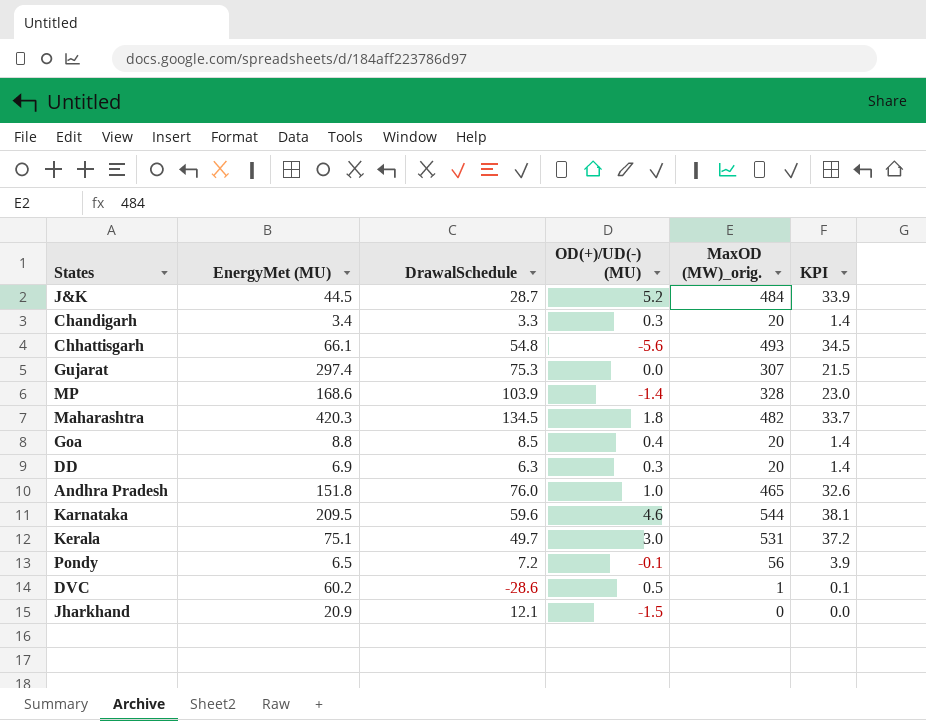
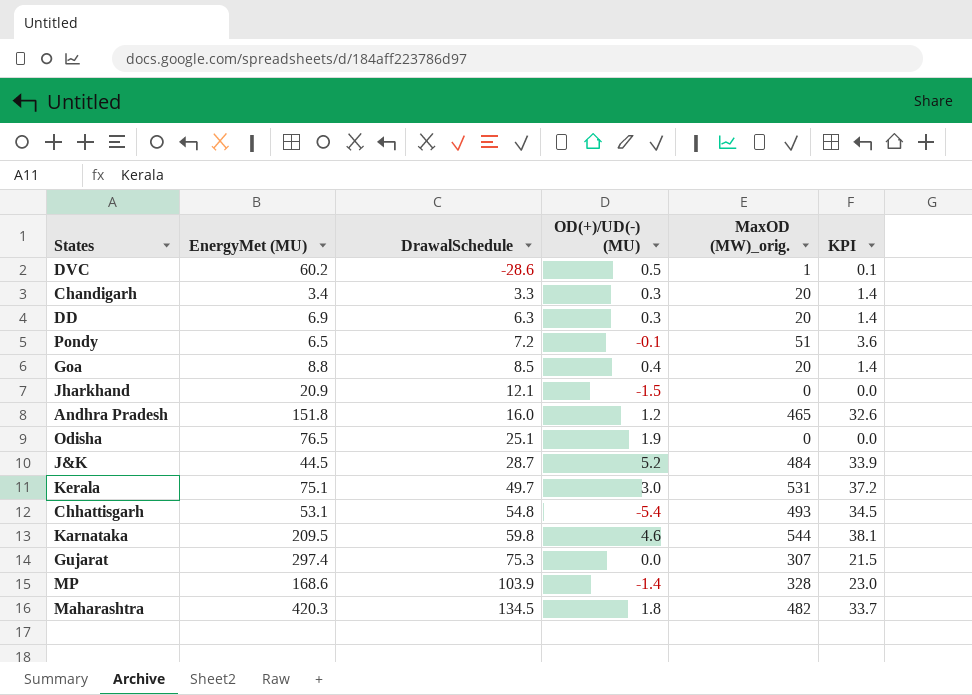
row order: none -> DrawalSchedule ascending
Pondy | MaxOD (MW)_orig.: 56 -> 51
Pondy | KPI: 3.9 -> 3.6
Andhra Pradesh | DrawalSchedule: 76.0 -> 16.0
Andhra Pradesh | OD(+)/UD(-) (MU): 1.0 -> 1.2
row Odisha: none -> 76.5 | 25.1 | 1.9 | 0 | 0.0
Chhattisgarh | EnergyMet (MU): 66.1 -> 53.1
Chhattisgarh | OD(+)/UD(-) (MU): -5.6 -> -5.4
Karnataka | DrawalSchedule: 59.6 -> 59.8

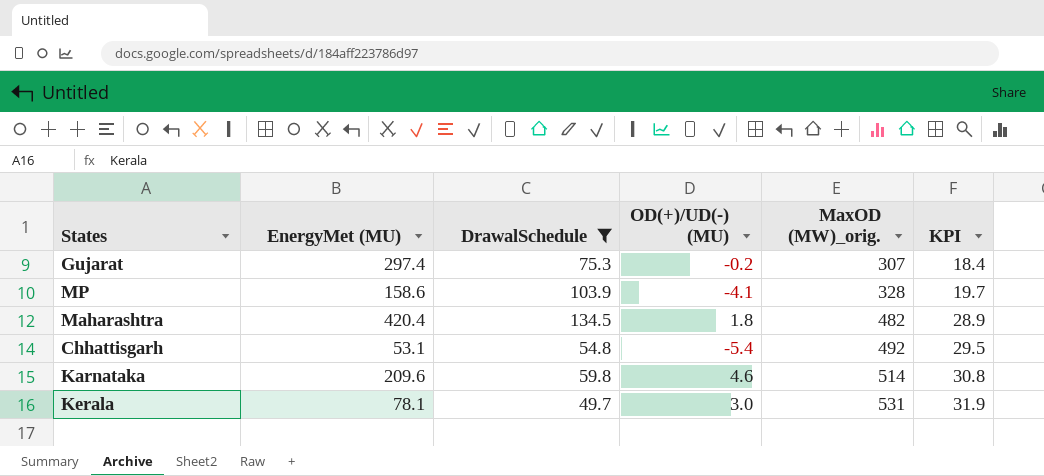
filter: none -> DrawalSchedule >= 49.7
row order: DrawalSchedule ascending -> MaxOD (MW)_orig. ascending
column KPI | formula: [MaxOD (MW)_orig.] * 0.07 -> [MaxOD (MW)_orig.] * 0.06
Gujarat | OD(+)/UD(-) (MU): 0.0 -> -0.2
MP | EnergyMet (MU): 168.6 -> 158.6
MP | OD(+)/UD(-) (MU): -1.4 -> -4.1
Maharashtra | EnergyMet (MU): 420.3 -> 420.4
Chhattisgarh | MaxOD (MW)_orig.: 493 -> 492
Karnataka | EnergyMet (MU): 209.5 -> 209.6
Karnataka | MaxOD (MW)_orig.: 544 -> 514
Kerala | EnergyMet (MU): 75.1 -> 78.1

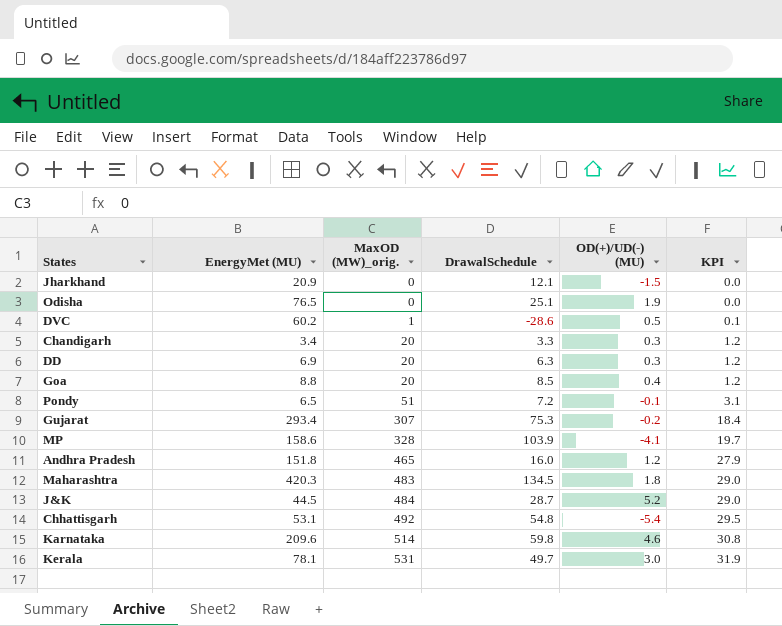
filter: DrawalSchedule >= 49.7 -> none
column MaxOD (MW)_orig. | position: 5 -> 3
Gujarat | EnergyMet (MU): 297.4 -> 293.4
Maharashtra | EnergyMet (MU): 420.4 -> 420.3
Maharashtra | MaxOD (MW)_orig.: 482 -> 483
Maharashtra | KPI: 28.9 -> 29.0

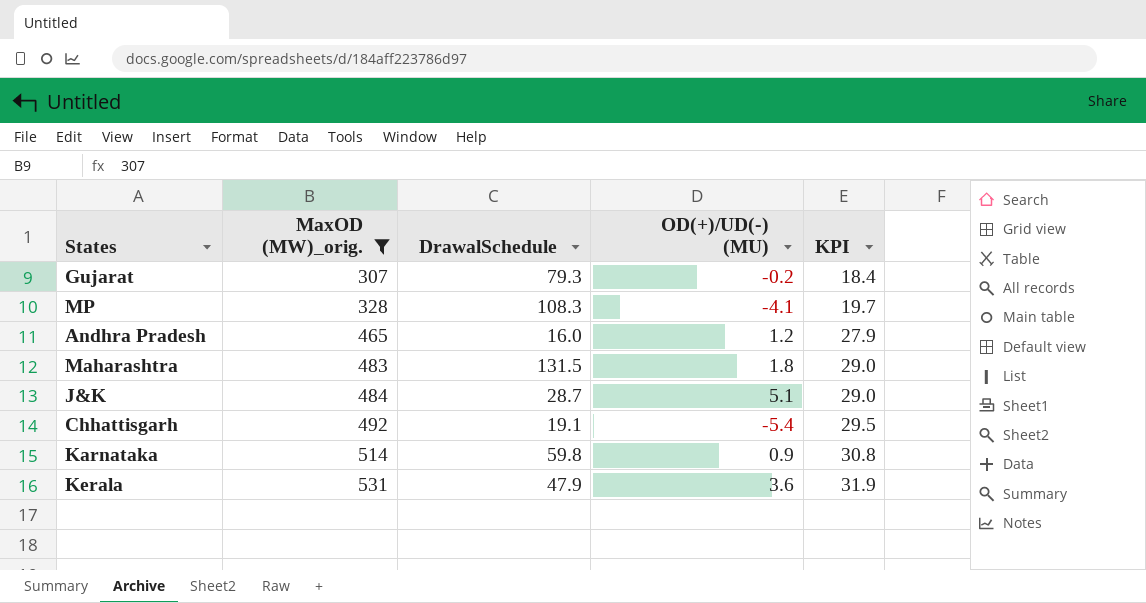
filter: none -> MaxOD (MW)_orig. >= 307
column EnergyMet (MU) | position: 2 -> none
Gujarat | DrawalSchedule: 75.3 -> 79.3
MP | DrawalSchedule: 103.9 -> 108.3
Maharashtra | DrawalSchedule: 134.5 -> 131.5
J&K | OD(+)/UD(-) (MU): 5.2 -> 5.1
Chhattisgarh | DrawalSchedule: 54.8 -> 19.1
Karnataka | OD(+)/UD(-) (MU): 4.6 -> 0.9
Kerala | DrawalSchedule: 49.7 -> 47.9
Kerala | OD(+)/UD(-) (MU): 3.0 -> 3.6

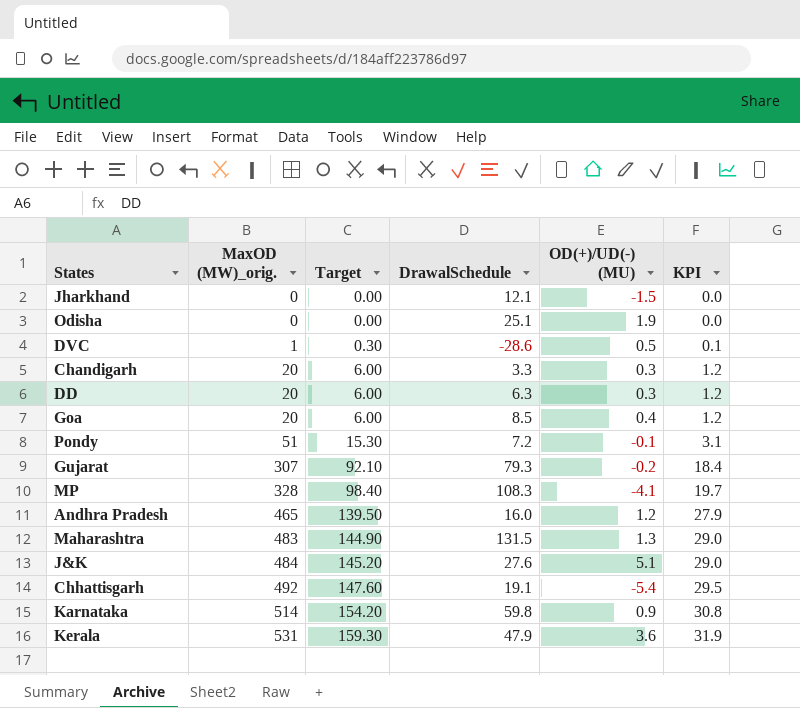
filter: MaxOD (MW)_orig. >= 307 -> none
column Target | formula: none -> [MaxOD (MW)_orig.] * 0.3
Maharashtra | OD(+)/UD(-) (MU): 1.8 -> 1.3
J&K | DrawalSchedule: 28.7 -> 27.6

